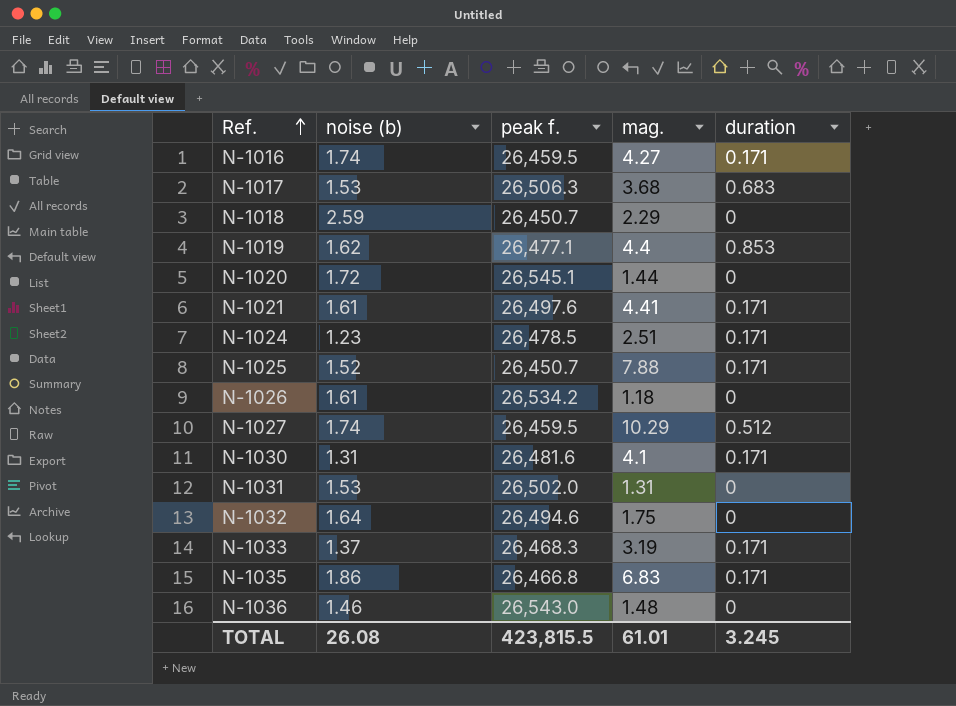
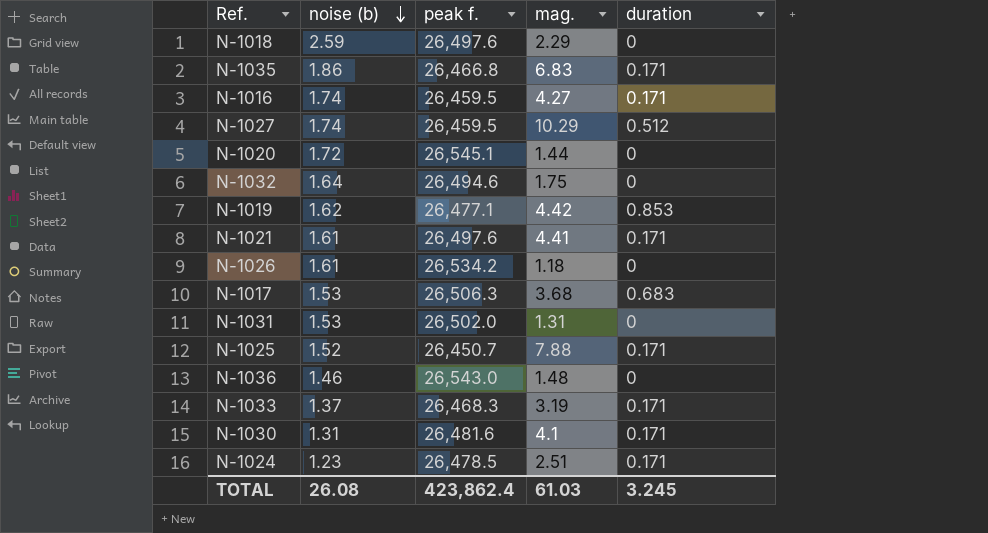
row order: Ref. ascending -> noise (b) descending
N-1018 | peak f.: 26,450.7 -> 26,497.6
N-1019 | mag.: 4.4 -> 4.42
TOTAL | peak f.: 423,815.5 -> 423,862.4
TOTAL | mag.: 61.01 -> 61.03

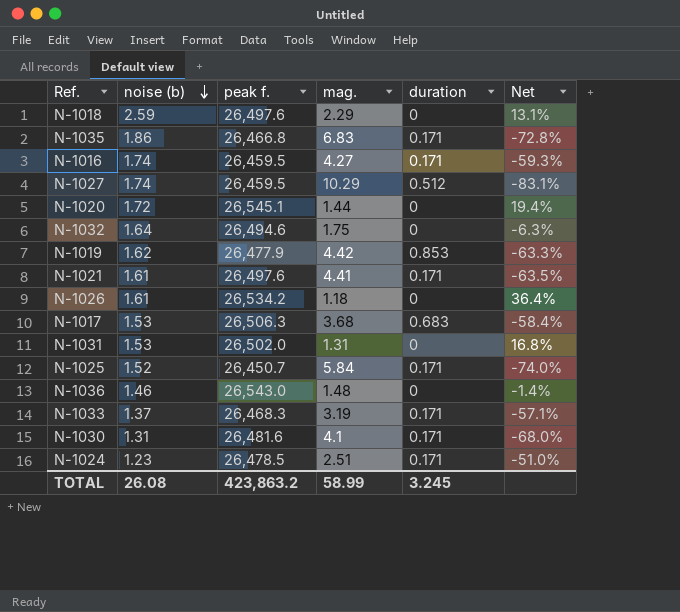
column Net | formula: none -> ([noise (b)] - [mag.]) / [mag.]
N-1019 | peak f.: 26,477.1 -> 26,477.9
N-1025 | mag.: 7.88 -> 5.84
TOTAL | peak f.: 423,862.4 -> 423,863.2
TOTAL | mag.: 61.03 -> 58.99

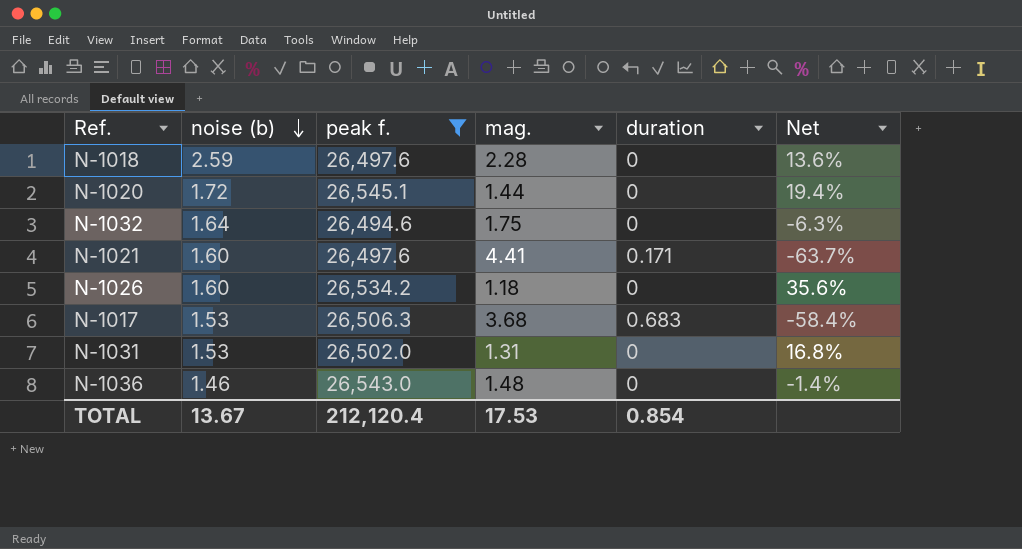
filter: none -> peak f. >= 26,494.6
N-1018 | mag.: 2.29 -> 2.28
N-1018 | Net: 13.1% -> 13.6%
N-1021 | noise (b): 1.61 -> 1.60
N-1021 | Net: -63.5% -> -63.7%
N-1026 | noise (b): 1.61 -> 1.60
N-1026 | Net: 36.4% -> 35.6%
TOTAL | noise (b): 26.08 -> 13.67
TOTAL | peak f.: 423,863.2 -> 212,120.4
TOTAL | mag.: 58.99 -> 17.53
TOTAL | duration: 3.245 -> 0.854

